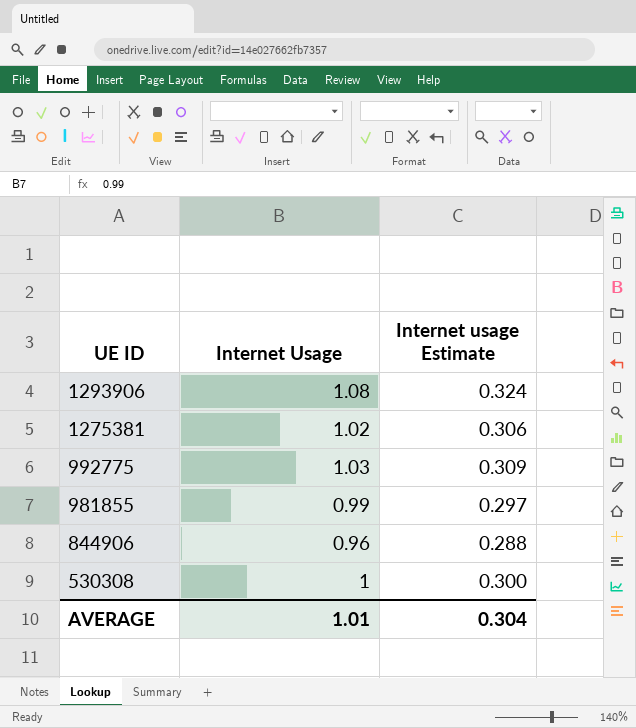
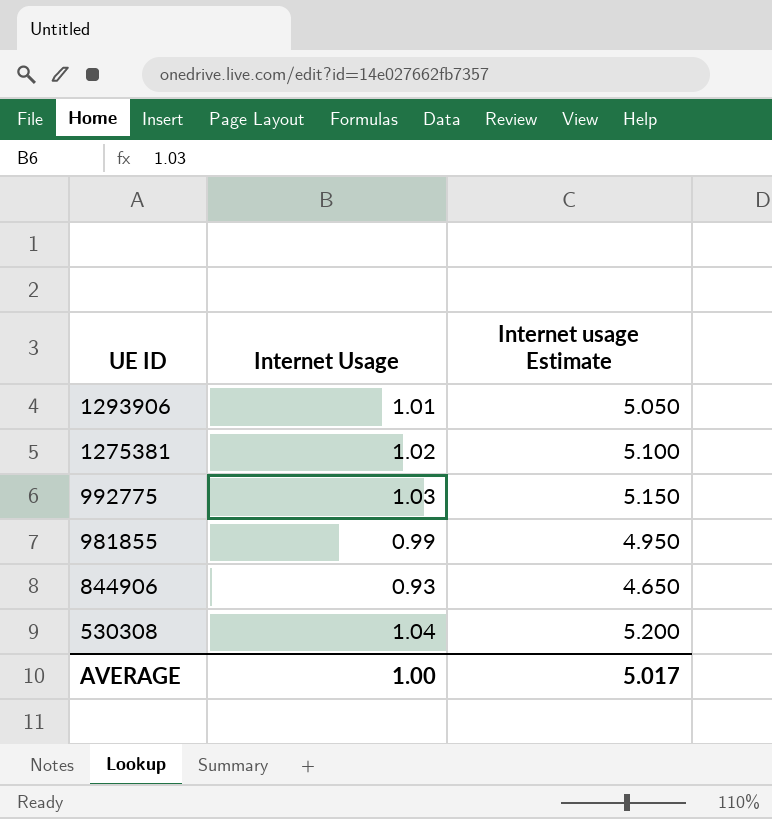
column Internet usage Estimate | formula: [Internet Usage] * 0.3 -> [Internet Usage] * 5
1293906 | Internet Usage: 1.08 -> 1.01
844906 | Internet Usage: 0.96 -> 0.93
530308 | Internet Usage: 1 -> 1.04
AVERAGE | Internet Usage: 1.01 -> 1.00
AVERAGE | Internet usage Estimate: 0.304 -> 5.017

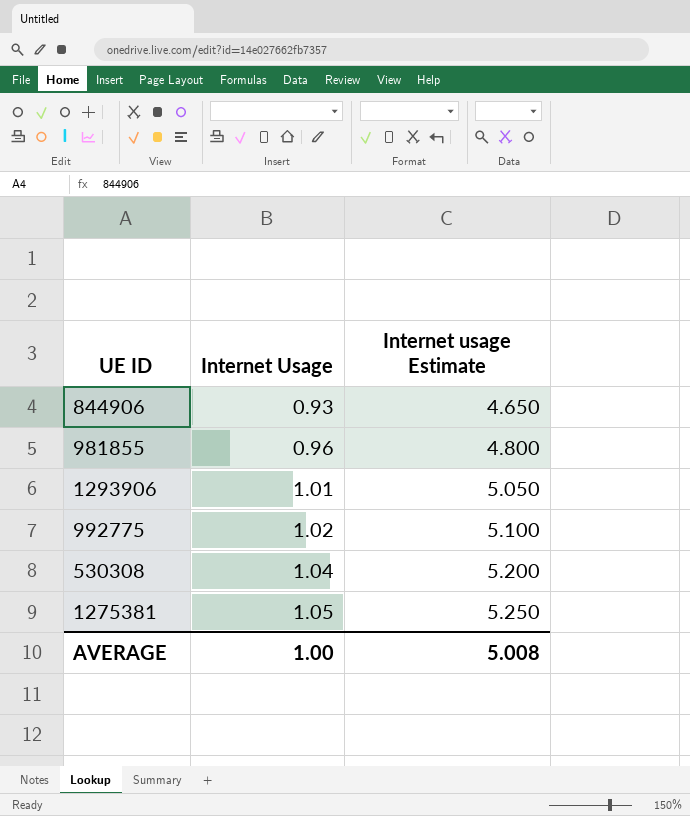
row order: UE ID descending -> Internet Usage ascending
981855 | Internet Usage: 0.99 -> 0.96
981855 | Internet usage Estimate: 4.950 -> 4.800
992775 | Internet Usage: 1.03 -> 1.02
992775 | Internet usage Estimate: 5.150 -> 5.100
1275381 | Internet Usage: 1.02 -> 1.05
1275381 | Internet usage Estimate: 5.100 -> 5.250
AVERAGE | Internet usage Estimate: 5.017 -> 5.008

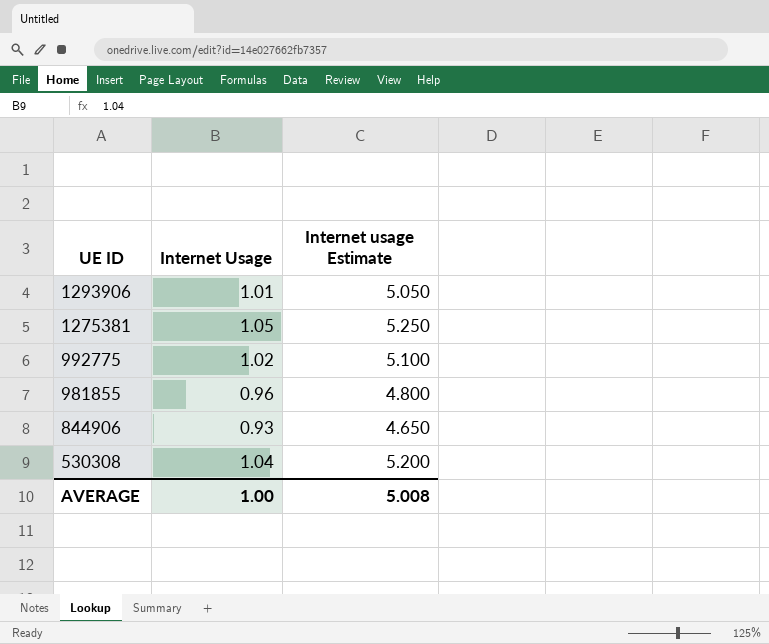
row order: Internet Usage ascending -> UE ID descending

